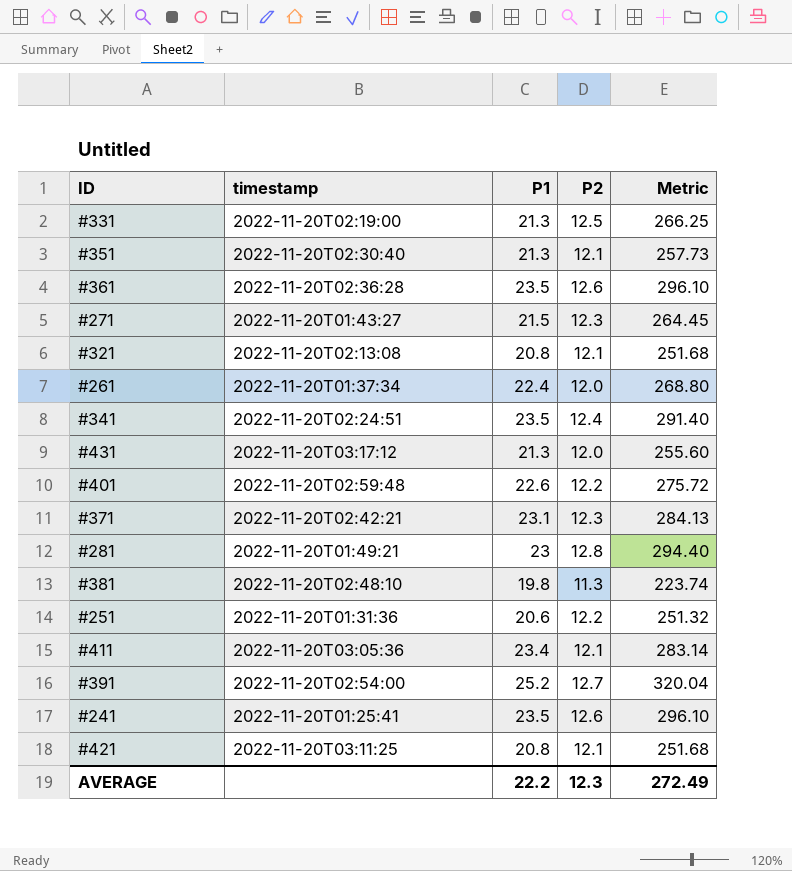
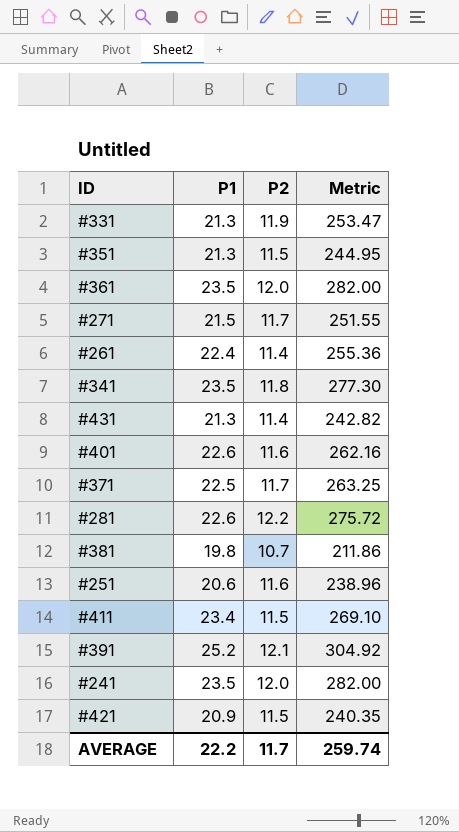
column timestamp | position: 2 -> none
row #321: 2022-11-20T02:13:08 | 20.8 | 12.1 | 251.68 -> none
#331 | P2: 12.5 -> 11.9
#331 | Metric: 266.25 -> 253.47
#351 | P2: 12.1 -> 11.5
#351 | Metric: 257.73 -> 244.95
#361 | P2: 12.6 -> 12.0
#361 | Metric: 296.10 -> 282.00
#271 | P2: 12.3 -> 11.7
#271 | Metric: 264.45 -> 251.55
#261 | P2: 12.0 -> 11.4
#261 | Metric: 268.80 -> 255.36
#341 | P2: 12.4 -> 11.8
#341 | Metric: 291.40 -> 277.30
#431 | P2: 12.0 -> 11.4
#431 | Metric: 255.60 -> 242.82
#401 | P2: 12.2 -> 11.6
#401 | Metric: 275.72 -> 262.16
#371 | P1: 23.1 -> 22.5
#371 | P2: 12.3 -> 11.7
#371 | Metric: 284.13 -> 263.25
#281 | P1: 23 -> 22.6
#281 | P2: 12.8 -> 12.2
#281 | Metric: 294.40 -> 275.72
#381 | P2: 11.3 -> 10.7
#381 | Metric: 223.74 -> 211.86
#251 | P2: 12.2 -> 11.6
#251 | Metric: 251.32 -> 238.96
#411 | P2: 12.1 -> 11.5
#411 | Metric: 283.14 -> 269.10
#391 | P2: 12.7 -> 12.1
#391 | Metric: 320.04 -> 304.92
#241 | P2: 12.6 -> 12.0
#241 | Metric: 296.10 -> 282.00
#421 | P1: 20.8 -> 20.9
#421 | P2: 12.1 -> 11.5
#421 | Metric: 251.68 -> 240.35
AVERAGE | P2: 12.3 -> 11.7
AVERAGE | Metric: 272.49 -> 259.74

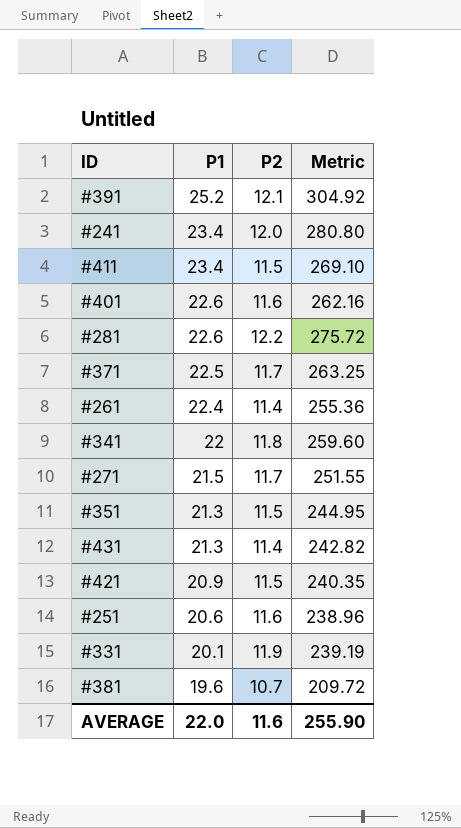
row order: none -> P1 descending
row #361: 23.5 | 12.0 | 282.00 -> none
#241 | P1: 23.5 -> 23.4
#241 | Metric: 282.00 -> 280.80
#341 | P1: 23.5 -> 22
#341 | Metric: 277.30 -> 259.60
#331 | P1: 21.3 -> 20.1
#331 | Metric: 253.47 -> 239.19
#381 | P1: 19.8 -> 19.6
#381 | Metric: 211.86 -> 209.72
AVERAGE | P1: 22.2 -> 22.0
AVERAGE | P2: 11.7 -> 11.6
AVERAGE | Metric: 259.74 -> 255.90

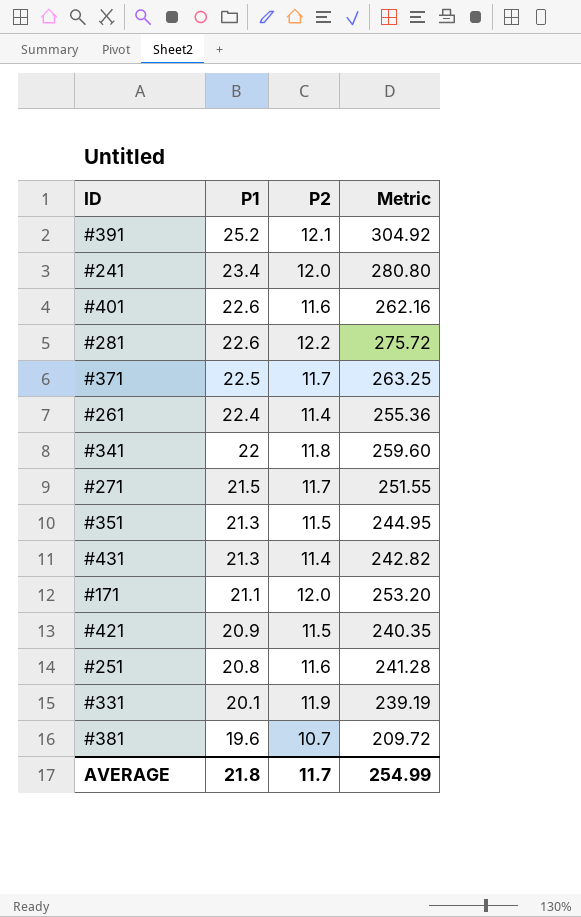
row #411: 23.4 | 11.5 | 269.10 -> none
row #171: none -> 21.1 | 12.0 | 253.20
#251 | P1: 20.6 -> 20.8
#251 | Metric: 238.96 -> 241.28
AVERAGE | P1: 22.0 -> 21.8
AVERAGE | P2: 11.6 -> 11.7
AVERAGE | Metric: 255.90 -> 254.99

